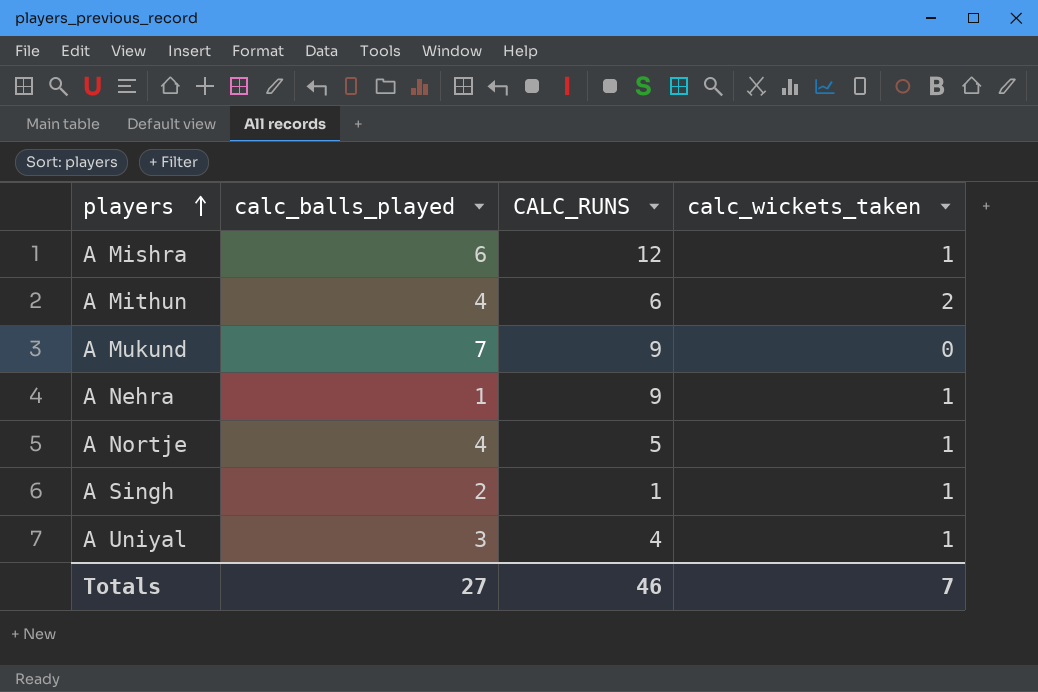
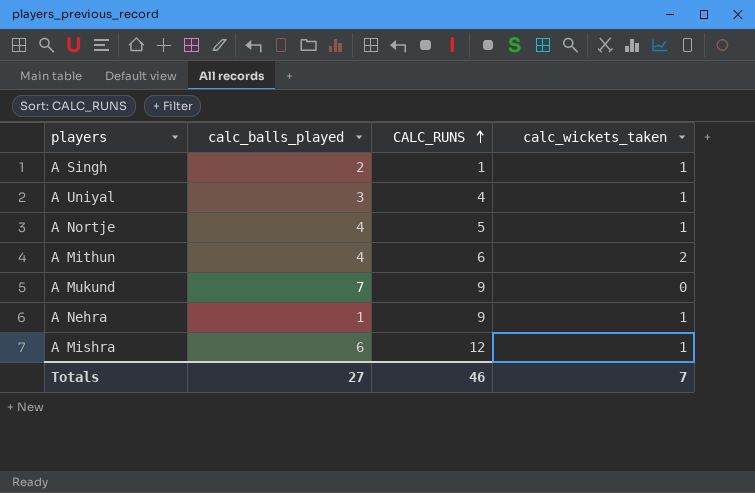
row order: players ascending -> CALC_RUNS ascending

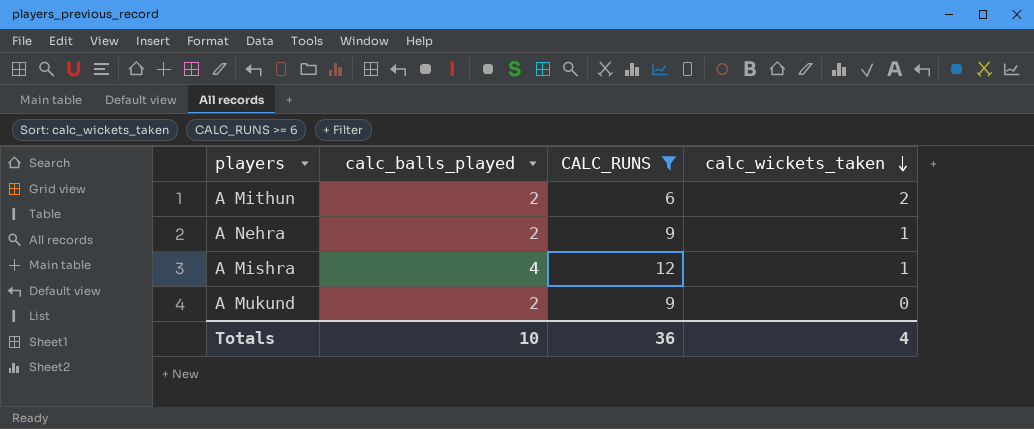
filter: none -> CALC_RUNS >= 6
row order: CALC_RUNS ascending -> calc_wickets_taken descending
A Mithun | calc_balls_played: 4 -> 2
A Nehra | calc_balls_played: 1 -> 2
A Mishra | calc_balls_played: 6 -> 4
A Mukund | calc_balls_played: 7 -> 2
Totals | calc_balls_played: 27 -> 10
Totals | CALC_RUNS: 46 -> 36
Totals | calc_wickets_taken: 7 -> 4

